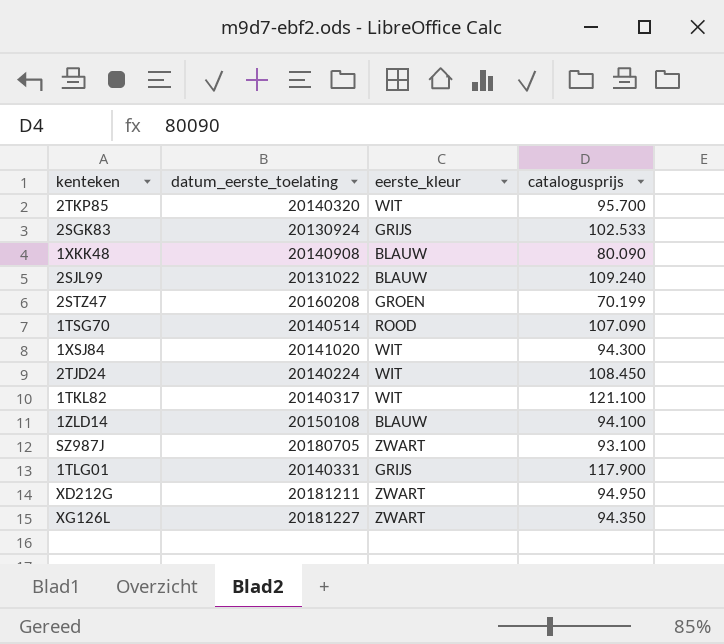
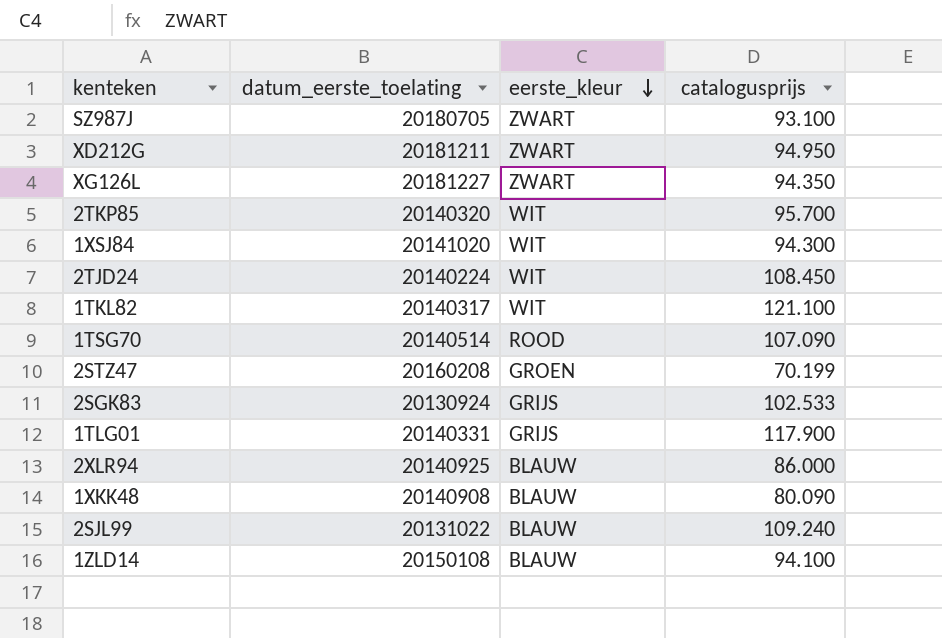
row order: none -> eerste_kleur descending
row 2XLR94: none -> 20140925 | BLAUW | 86.000

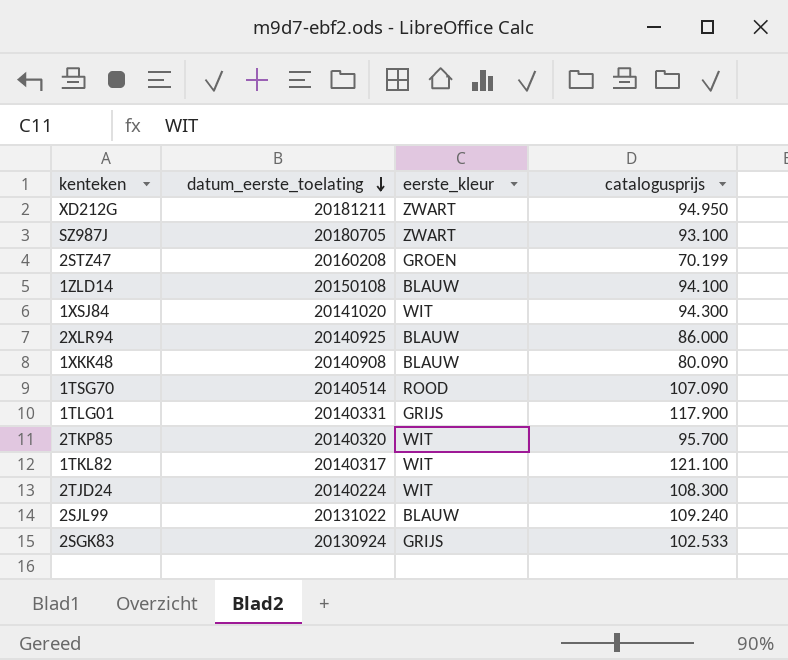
row order: eerste_kleur descending -> datum_eerste_toelating descending
row XG126L: 20181227 | ZWART | 94.350 -> none
2TJD24 | catalogusprijs: 108.450 -> 108.300

